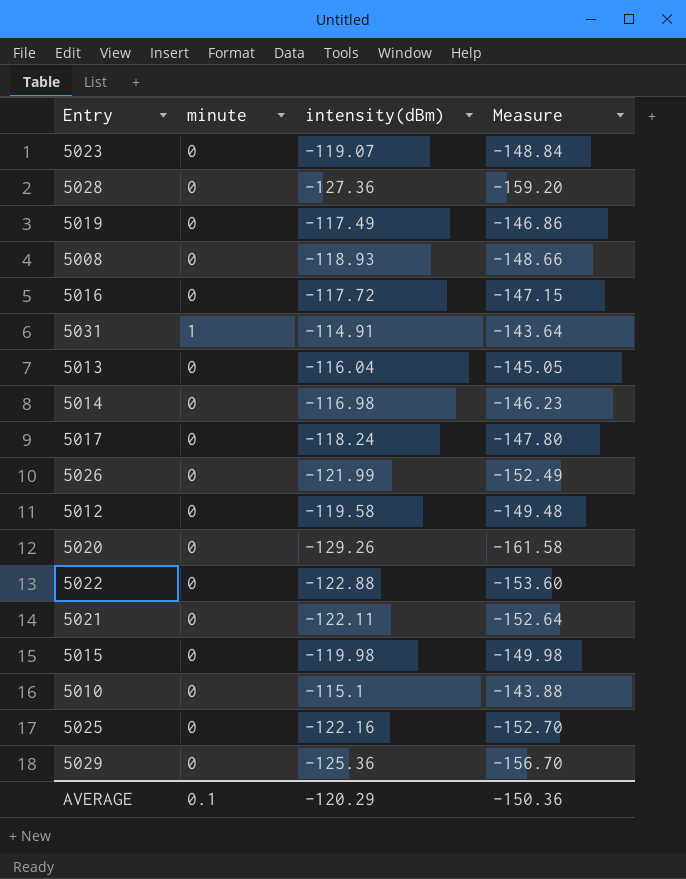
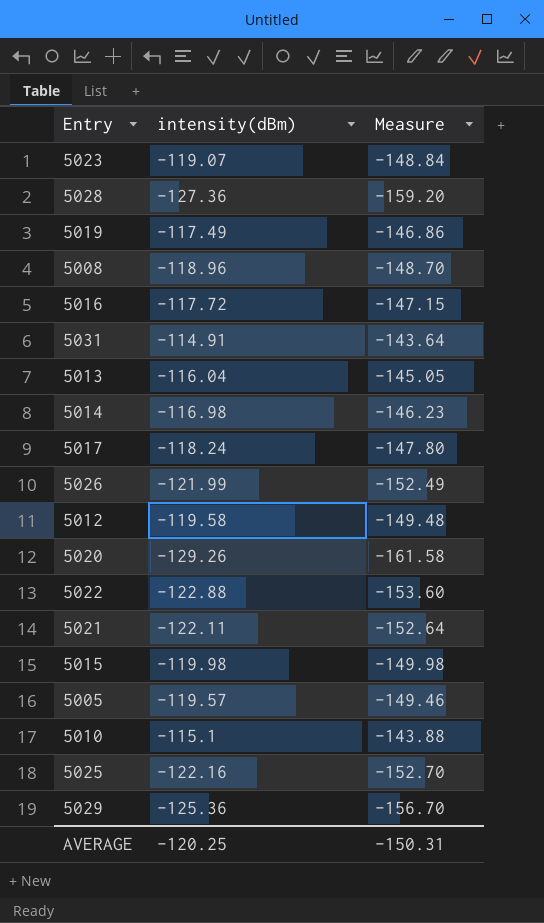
column minute | position: 2 -> none
5008 | intensity(dBm): -118.93 -> -118.96
5008 | Measure: -148.66 -> -148.70
row 5005: none -> -119.57 | -149.46
AVERAGE | intensity(dBm): -120.29 -> -120.25
AVERAGE | Measure: -150.36 -> -150.31

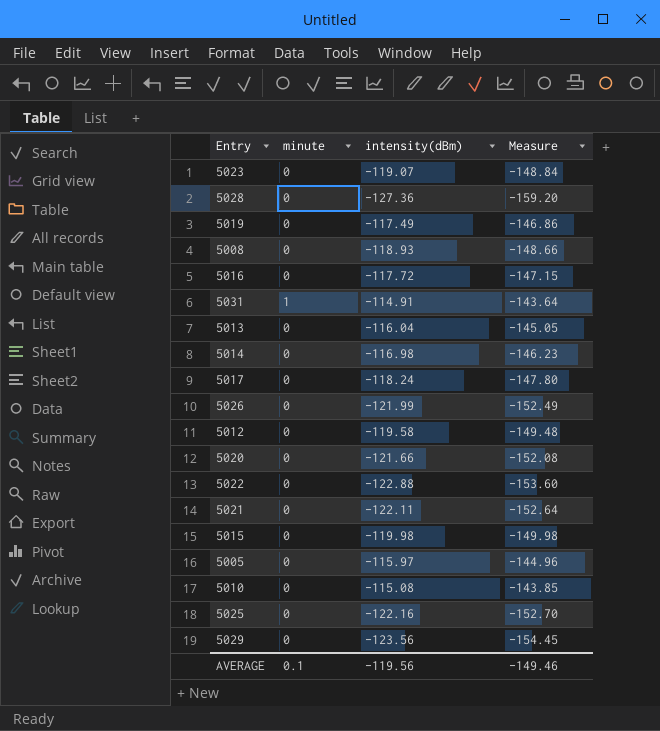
column minute | position: none -> 2
5008 | intensity(dBm): -118.96 -> -118.93
5008 | Measure: -148.70 -> -148.66
5020 | intensity(dBm): -129.26 -> -121.66
5020 | Measure: -161.58 -> -152.08
5005 | intensity(dBm): -119.57 -> -115.97
5005 | Measure: -149.46 -> -144.96
5010 | intensity(dBm): -115.1 -> -115.08
5010 | Measure: -143.88 -> -143.85
5029 | intensity(dBm): -125.36 -> -123.56
5029 | Measure: -156.70 -> -154.45
AVERAGE | intensity(dBm): -120.25 -> -119.56
AVERAGE | Measure: -150.31 -> -149.46

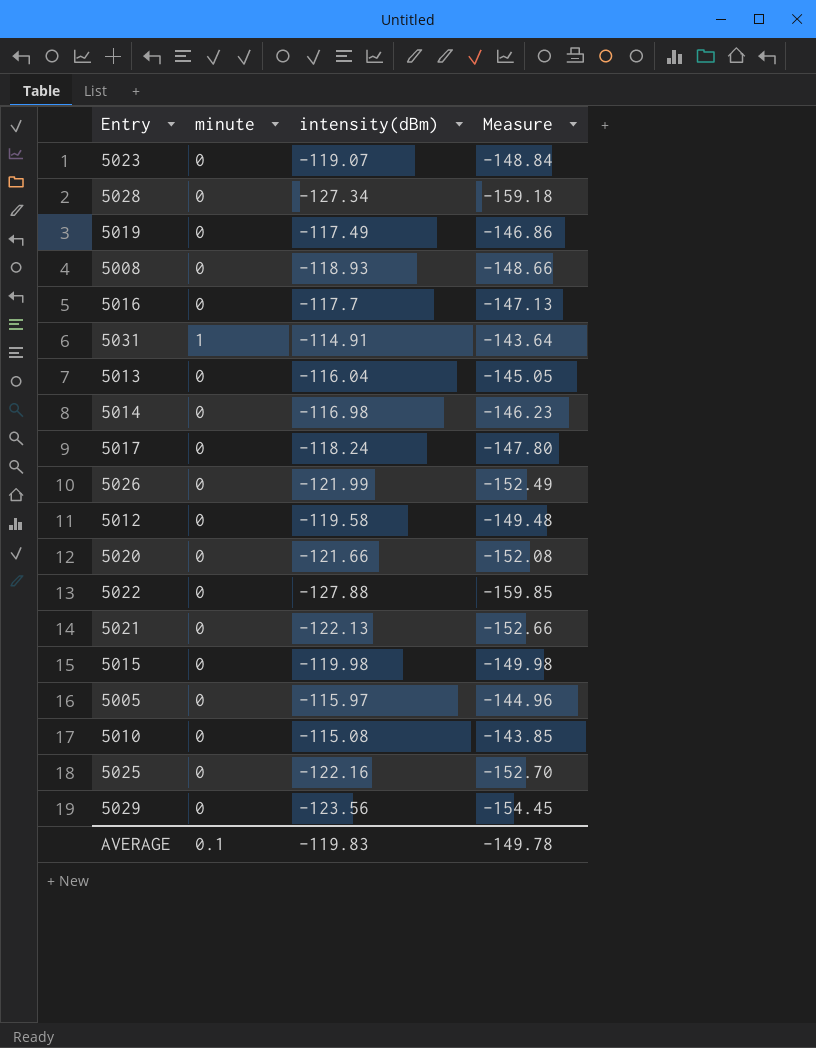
5028 | intensity(dBm): -127.36 -> -127.34
5028 | Measure: -159.20 -> -159.18
5016 | intensity(dBm): -117.72 -> -117.7
5016 | Measure: -147.15 -> -147.13
5022 | intensity(dBm): -122.88 -> -127.88
5022 | Measure: -153.60 -> -159.85
5021 | intensity(dBm): -122.11 -> -122.13
5021 | Measure: -152.64 -> -152.66
AVERAGE | intensity(dBm): -119.56 -> -119.83
AVERAGE | Measure: -149.46 -> -149.78

